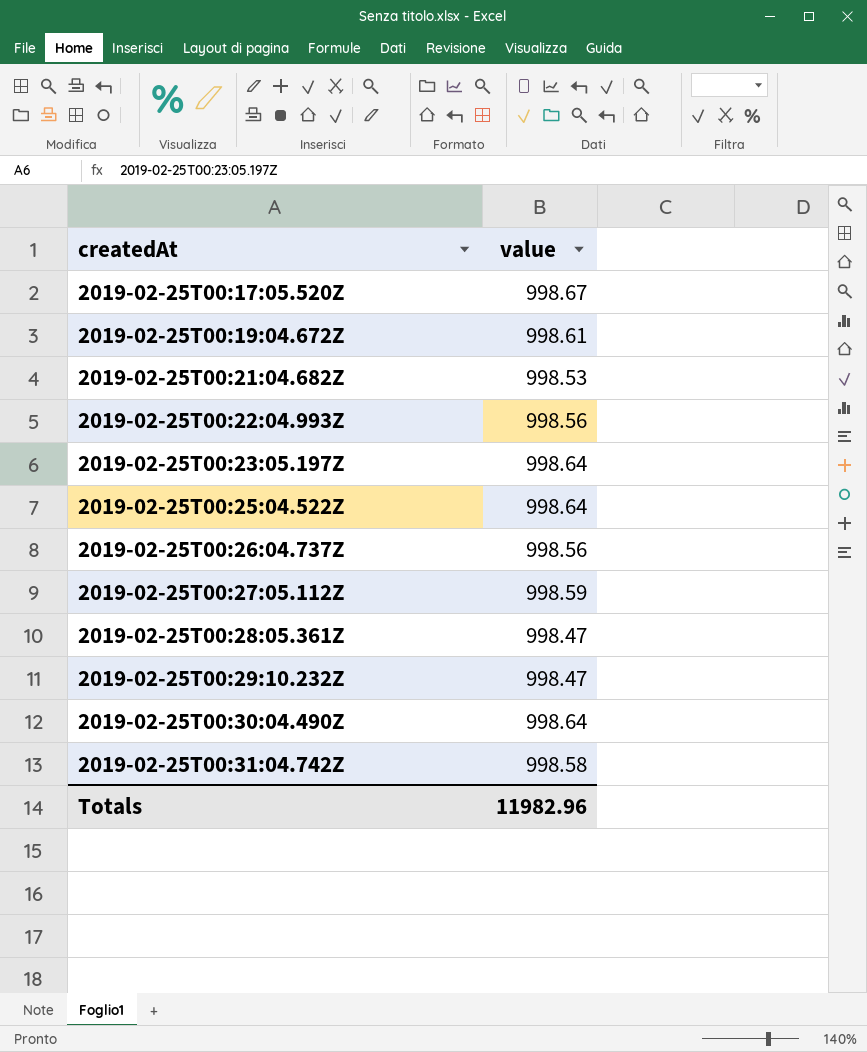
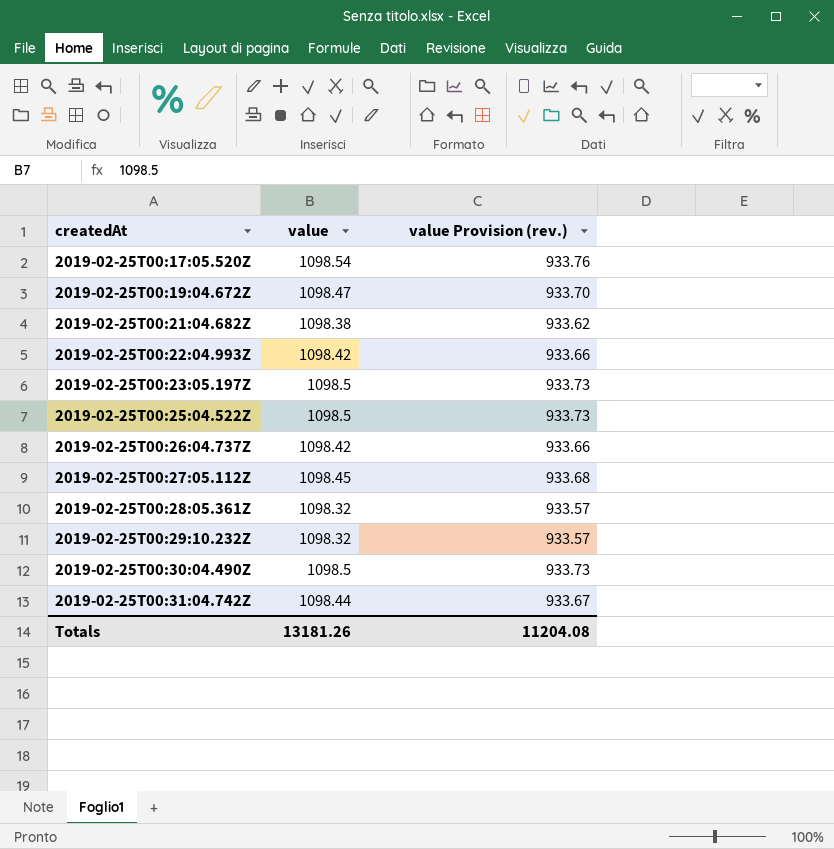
column value Provision (rev.) | formula: none -> [value] * 0.85
2019-02-25T00:17:05.520Z | value: 998.67 -> 1098.54
2019-02-25T00:19:04.672Z | value: 998.61 -> 1098.47
2019-02-25T00:21:04.682Z | value: 998.53 -> 1098.38
2019-02-25T00:22:04.993Z | value: 998.56 -> 1098.42
2019-02-25T00:23:05.197Z | value: 998.64 -> 1098.5
2019-02-25T00:25:04.522Z | value: 998.64 -> 1098.5
2019-02-25T00:26:04.737Z | value: 998.56 -> 1098.42
2019-02-25T00:27:05.112Z | value: 998.59 -> 1098.45
2019-02-25T00:28:05.361Z | value: 998.47 -> 1098.32
2019-02-25T00:29:10.232Z | value: 998.47 -> 1098.32
2019-02-25T00:30:04.490Z | value: 998.64 -> 1098.5
2019-02-25T00:31:04.742Z | value: 998.58 -> 1098.44
Totals | value: 11982.96 -> 13181.26

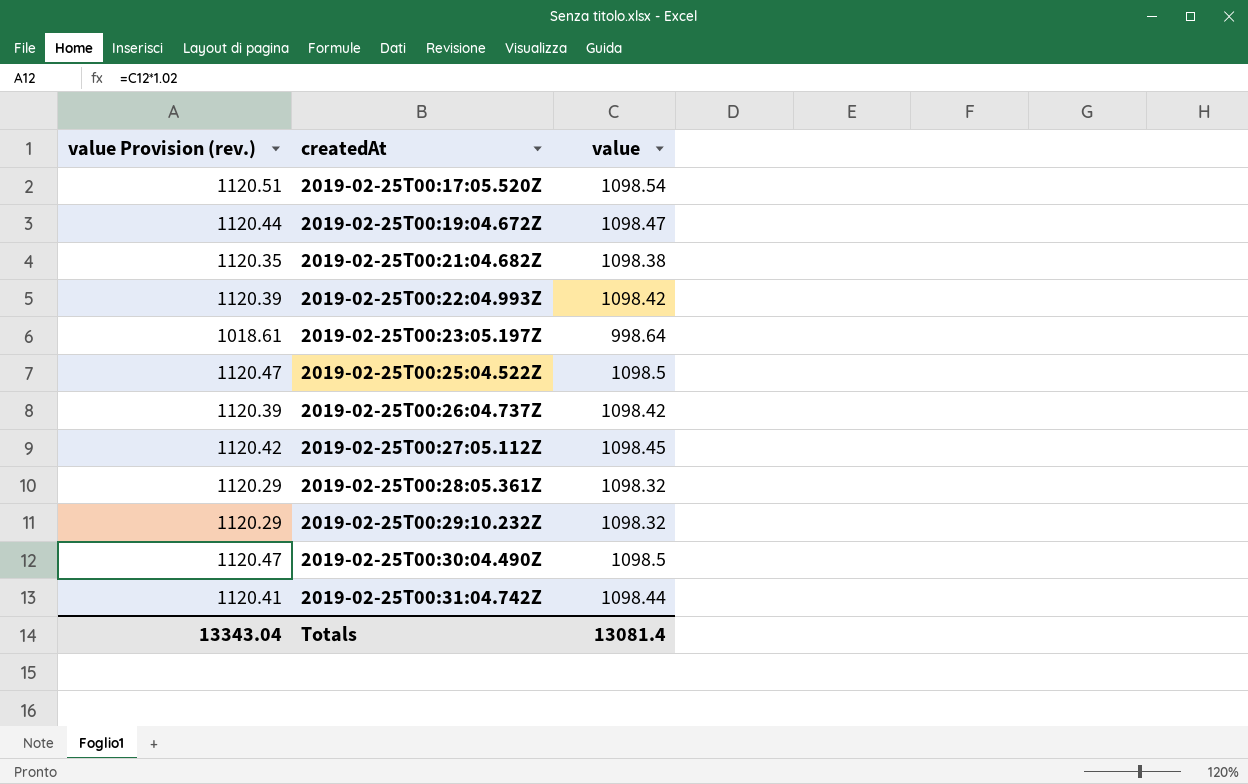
column value Provision (rev.) | formula: [value] * 0.85 -> [value] * 1.02
column value Provision (rev.) | position: 3 -> 1
2019-02-25T00:23:05.197Z | value: 1098.5 -> 998.64
Totals | value Provision (rev.): 11204.08 -> 13343.04
Totals | value: 13181.26 -> 13081.4

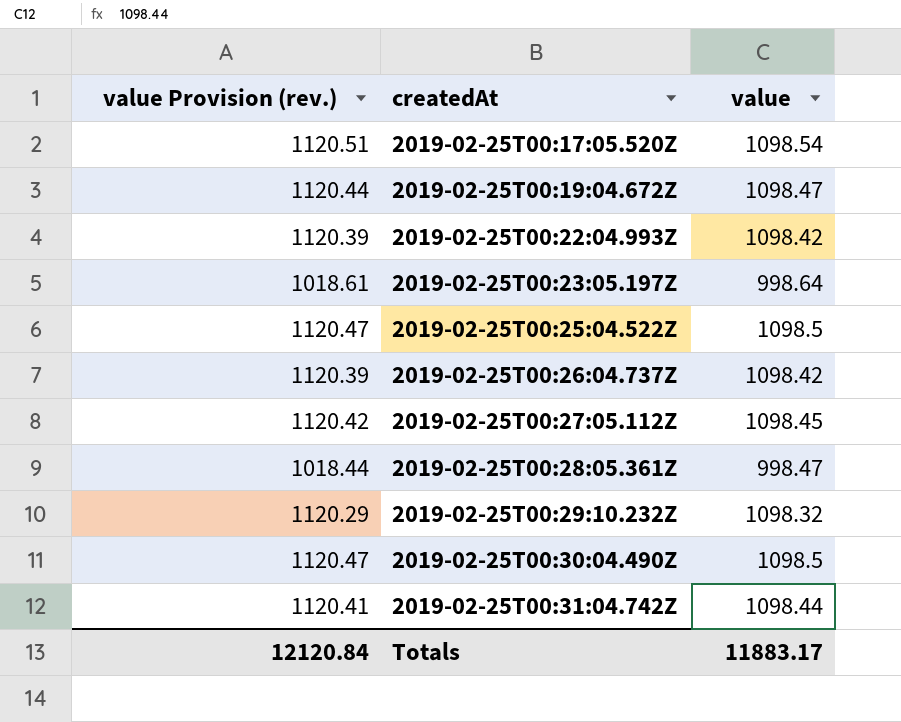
row 2019-02-25T00:21:04.682Z: 1120.35 | 1098.38 -> none
2019-02-25T00:28:05.361Z | value Provision (rev.): 1120.29 -> 1018.44
2019-02-25T00:28:05.361Z | value: 1098.32 -> 998.47
Totals | value Provision (rev.): 13343.04 -> 12120.84
Totals | value: 13081.4 -> 11883.17

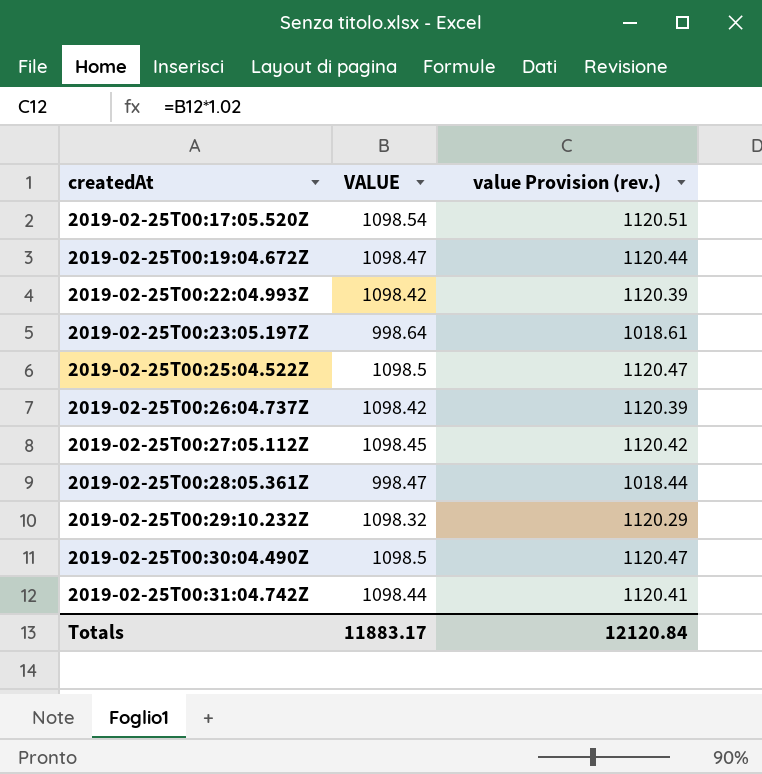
column name: value -> VALUE
column value Provision (rev.) | position: 1 -> 3

